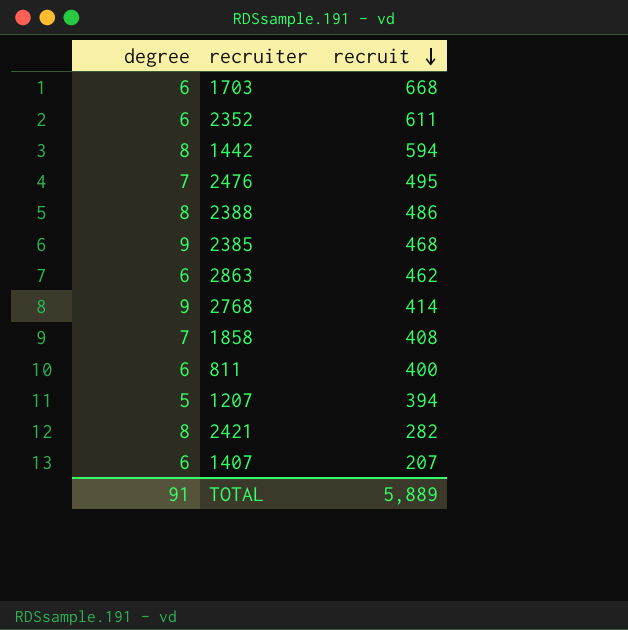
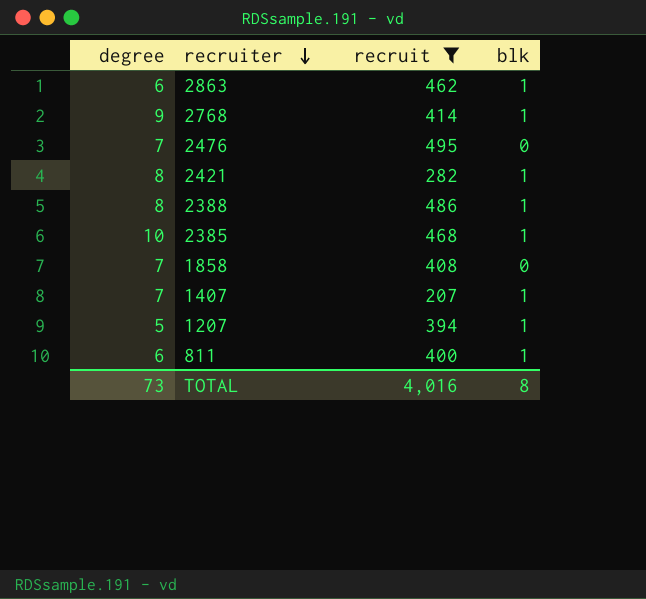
filter: none -> recruit <= 495
row order: recruit descending -> recruiter descending
column blk | position: none -> 4
2385 | degree: 9 -> 10
1407 | degree: 6 -> 7
TOTAL | degree: 91 -> 73
TOTAL | recruit: 5,889 -> 4,016

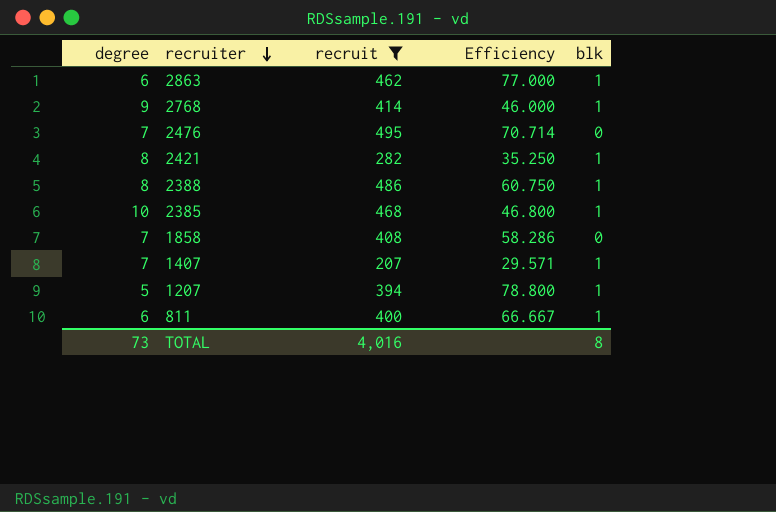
column Efficiency | formula: none -> [recruit] / [degree]

